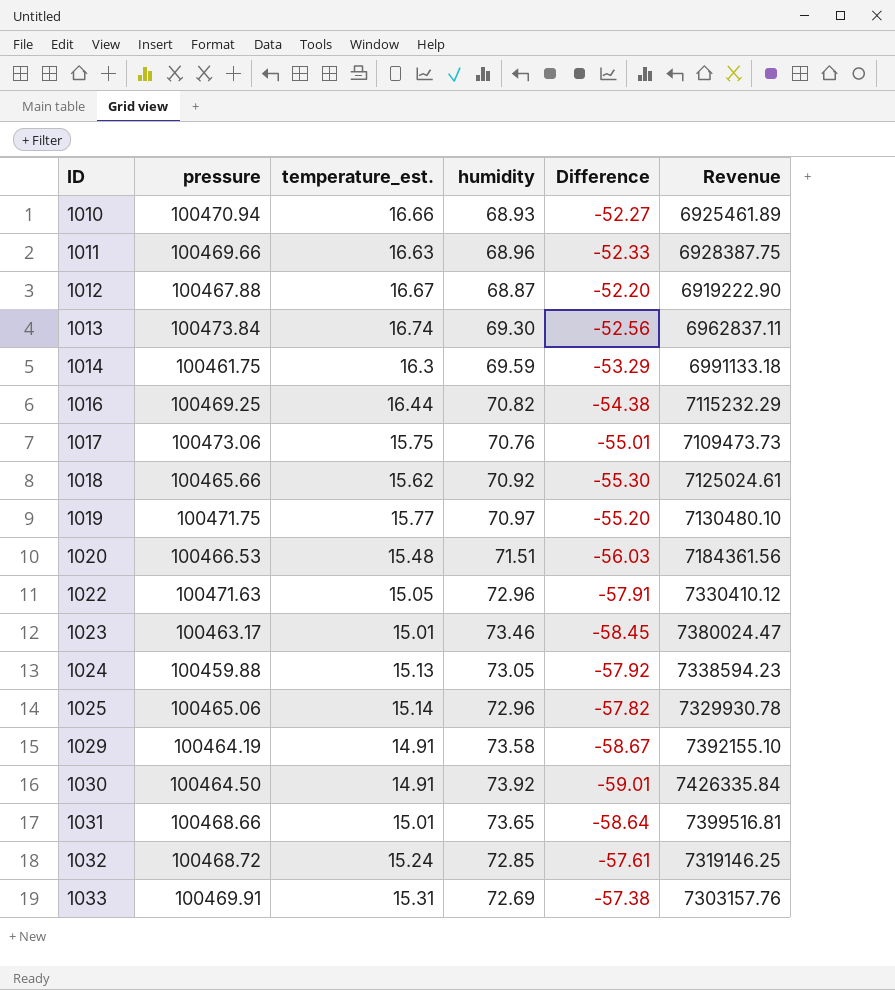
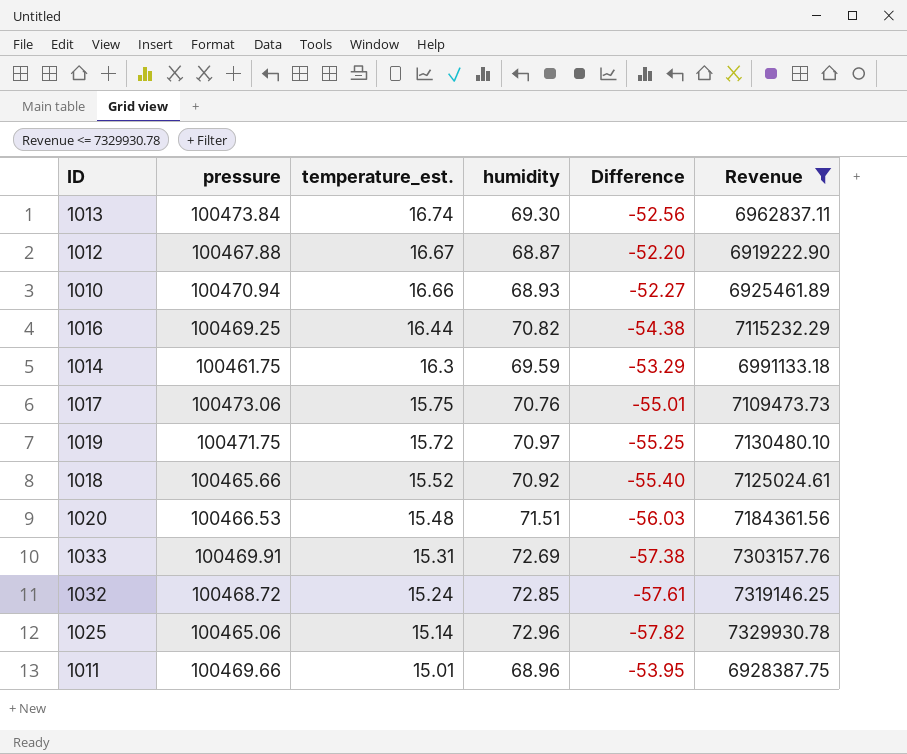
filter: none -> Revenue <= 7329930.78
row order: ID ascending -> temperature_est. descending
1019 | temperature_est.: 15.77 -> 15.72
1019 | Difference: -55.20 -> -55.25
1018 | temperature_est.: 15.62 -> 15.52
1018 | Difference: -55.30 -> -55.40
1011 | temperature_est.: 16.63 -> 15.01
1011 | Difference: -52.33 -> -53.95

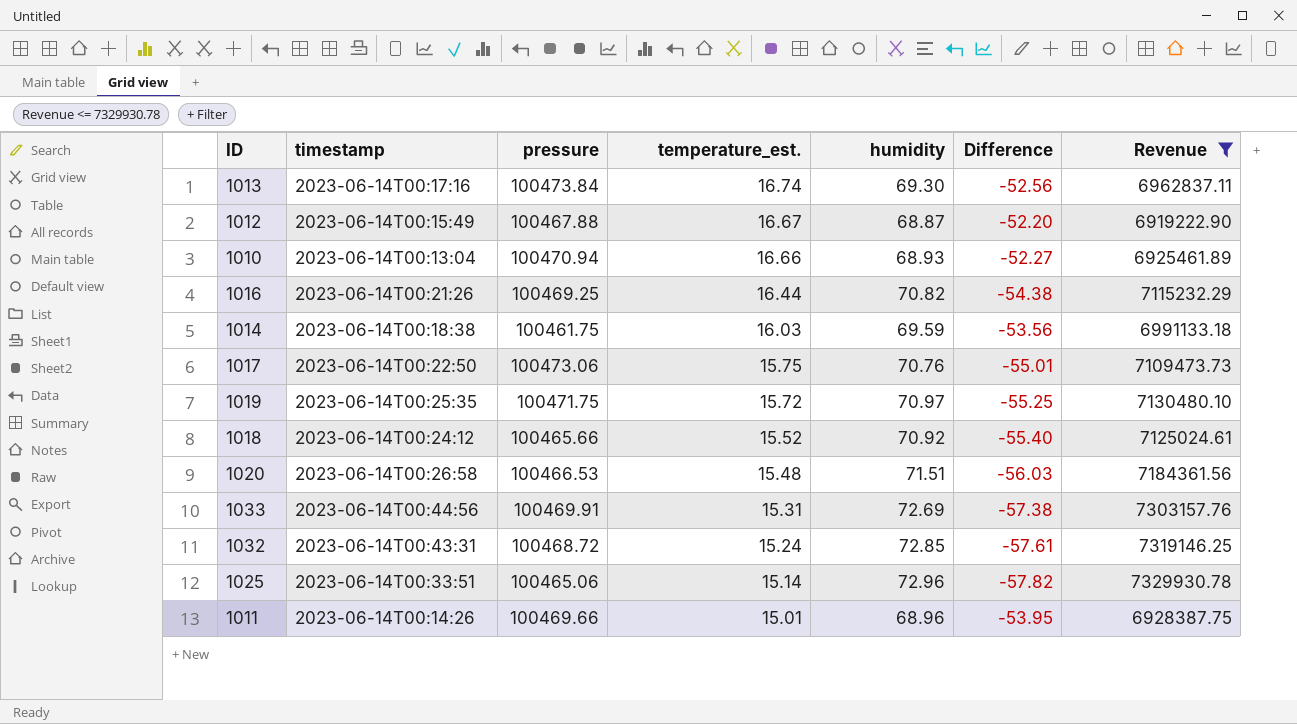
column timestamp | position: none -> 2
1014 | temperature_est.: 16.3 -> 16.03
1014 | Difference: -53.29 -> -53.56

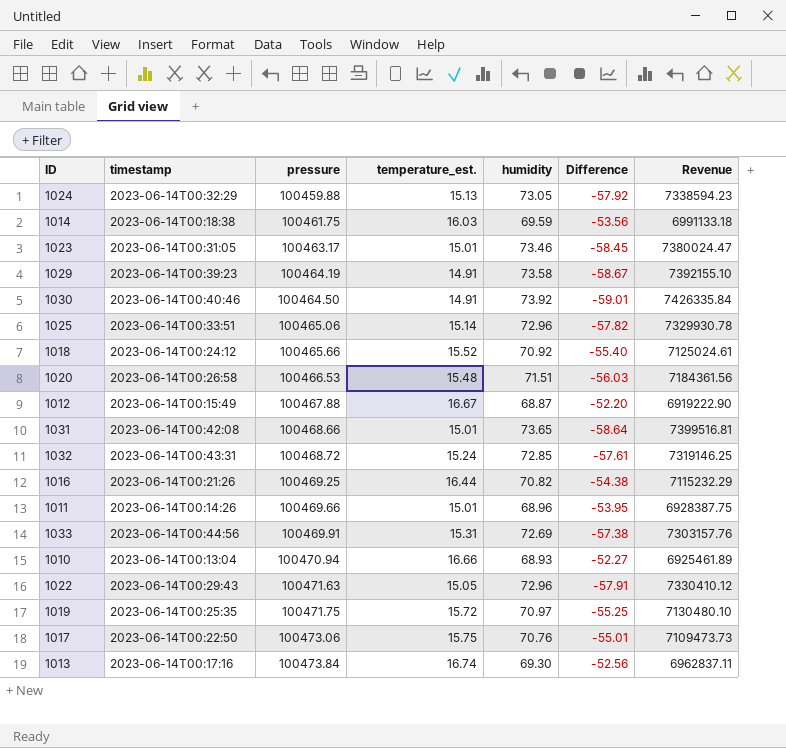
filter: Revenue <= 7329930.78 -> none
row order: temperature_est. descending -> pressure ascending

